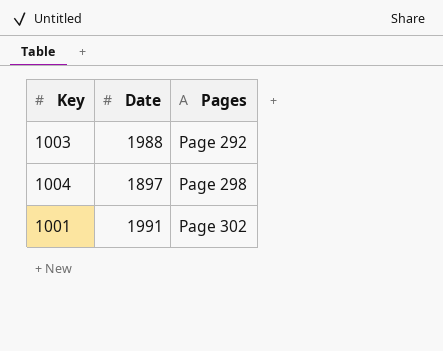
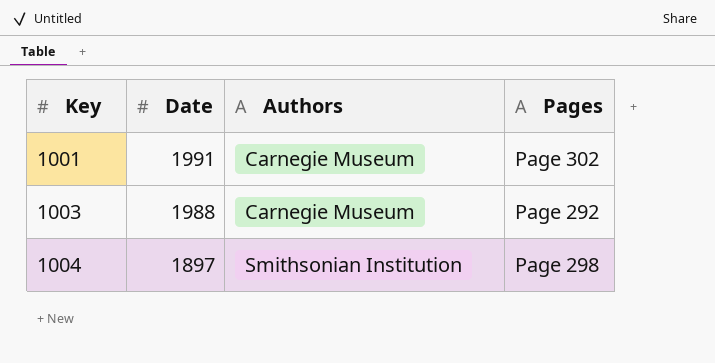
row order: Pages ascending -> Key ascending
column Authors | position: none -> 3

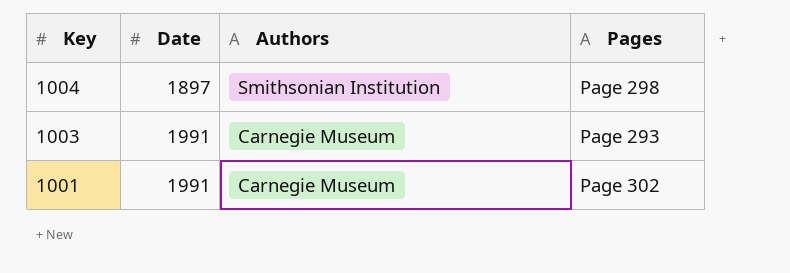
row order: Key ascending -> Key descending
1003 | Date: 1988 -> 1991
1003 | Pages: Page 292 -> Page 293

